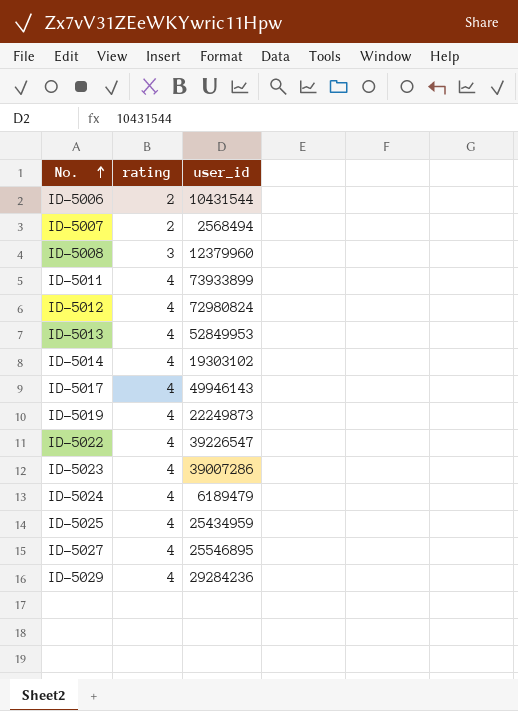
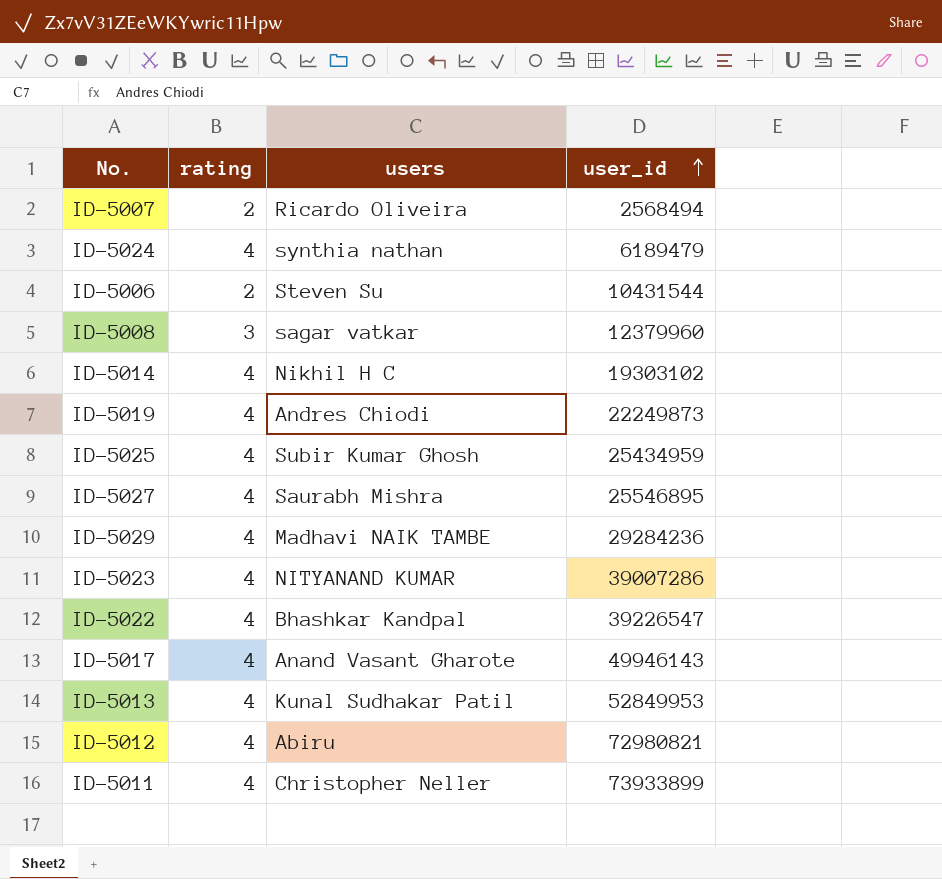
row order: No. ascending -> user_id ascending
column users | position: none -> 3
ID-5012 | user_id: 72980824 -> 72980821

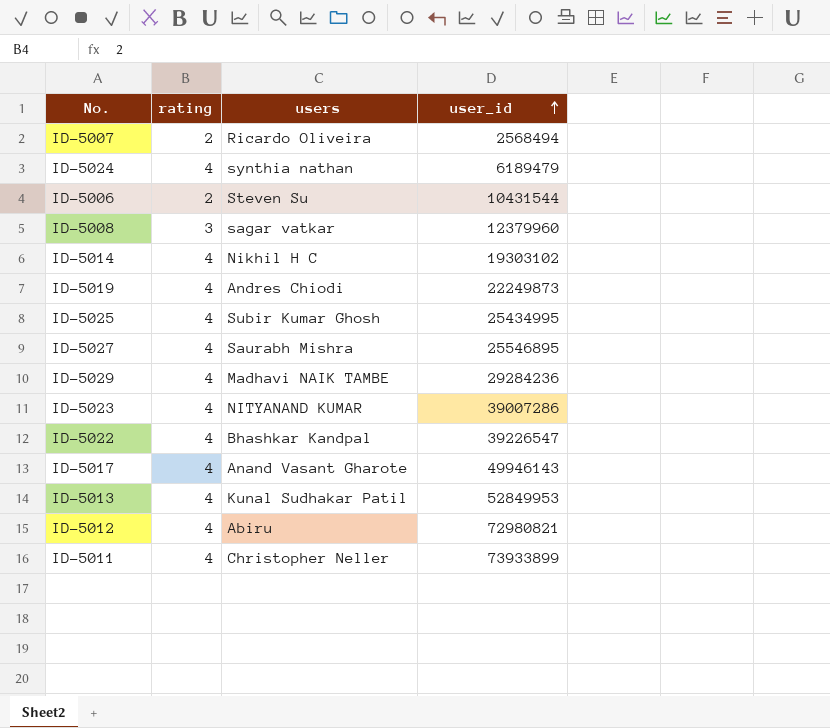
ID-5025 | user_id: 25434959 -> 25434995

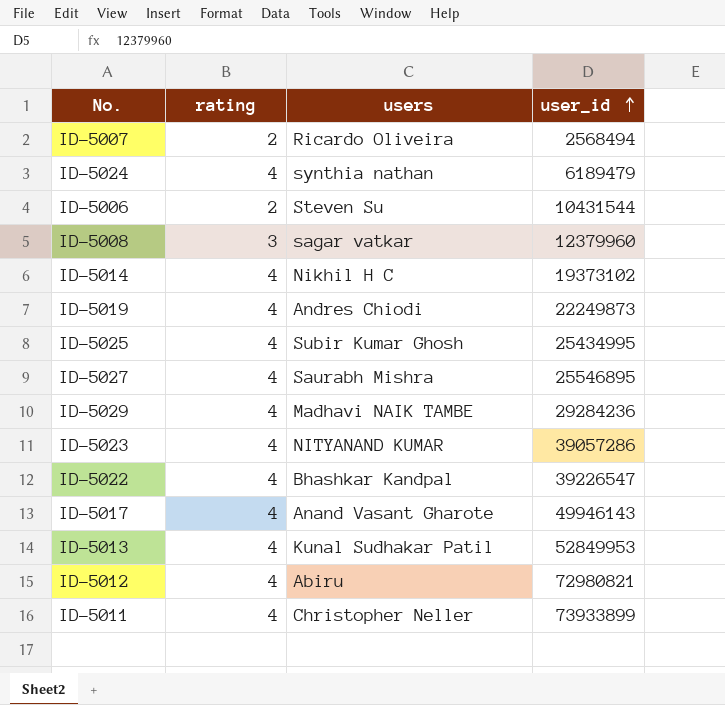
ID-5014 | user_id: 19303102 -> 19373102
ID-5023 | user_id: 39007286 -> 39057286

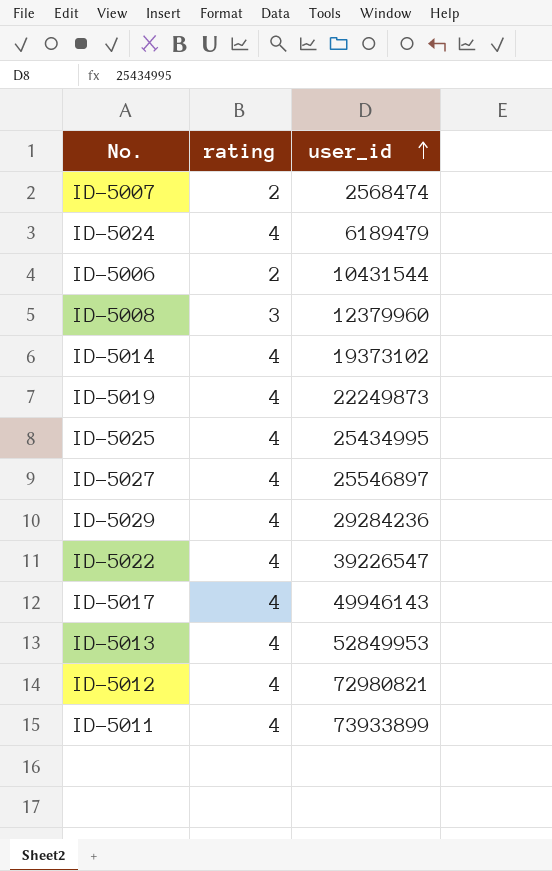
column users | position: 3 -> none
row ID-5023: 4 | NITYANAND KUMAR | 39057286 -> none
ID-5007 | user_id: 2568494 -> 2568474
ID-5027 | user_id: 25546895 -> 25546897

